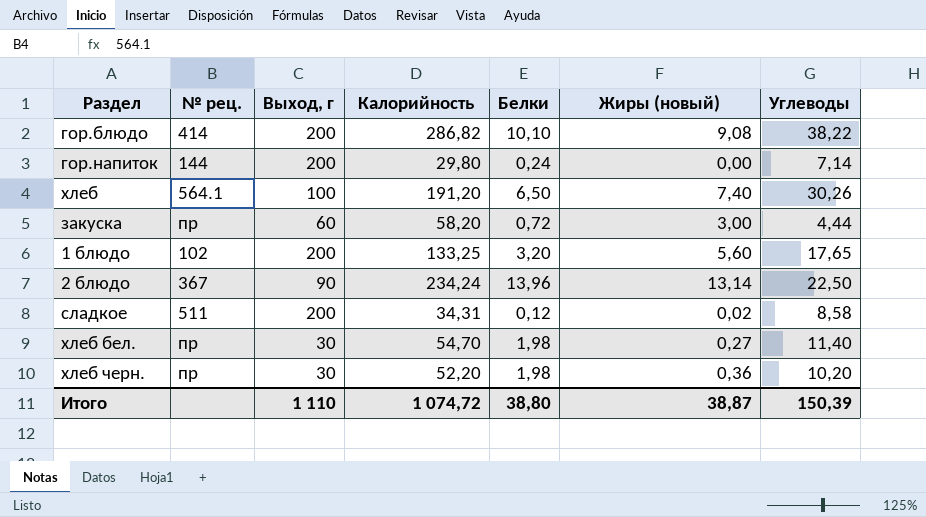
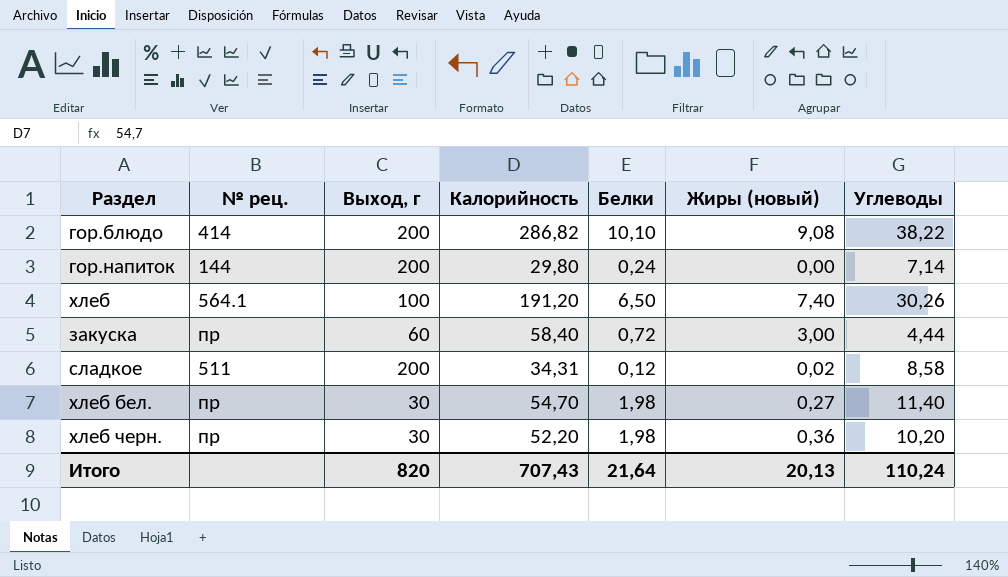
row 1 блюдо: 102 | 200 | 133,25 | 3,20 | 5,60 | 17,65 -> none
row 2 блюдо: 367 | 90 | 234,24 | 13,96 | 13,14 | 22,50 -> none
закуска | Калорийность: 58,20 -> 58,40
Итого | Выход, г: 1 110 -> 820
Итого | Калорийность: 1 074,72 -> 707,43
Итого | Белки: 38,80 -> 21,64
Итого | Жиры (новый): 38,87 -> 20,13
Итого | Углеводы: 150,39 -> 110,24

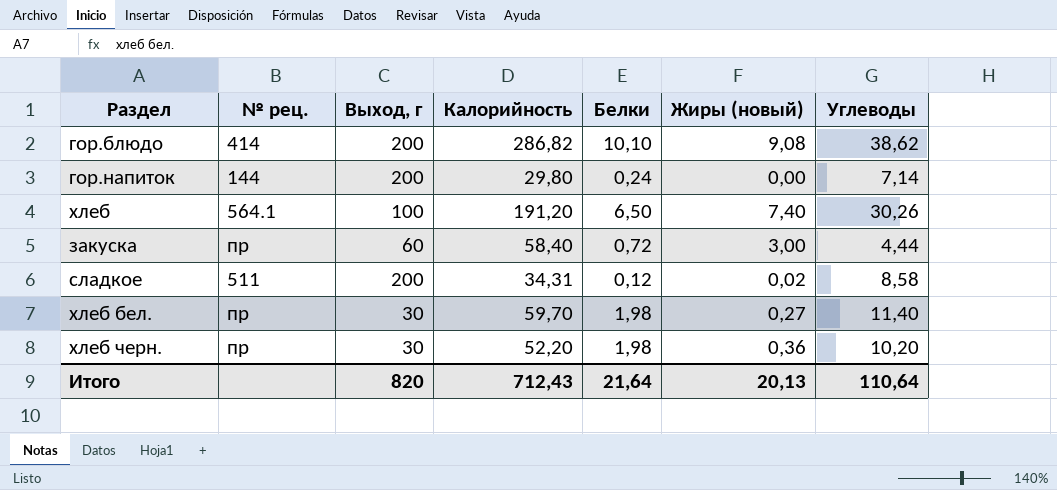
гор.блюдо | Углеводы: 38,22 -> 38,62
хлеб бел. | Калорийность: 54,70 -> 59,70
Итого | Калорийность: 707,43 -> 712,43
Итого | Углеводы: 110,24 -> 110,64

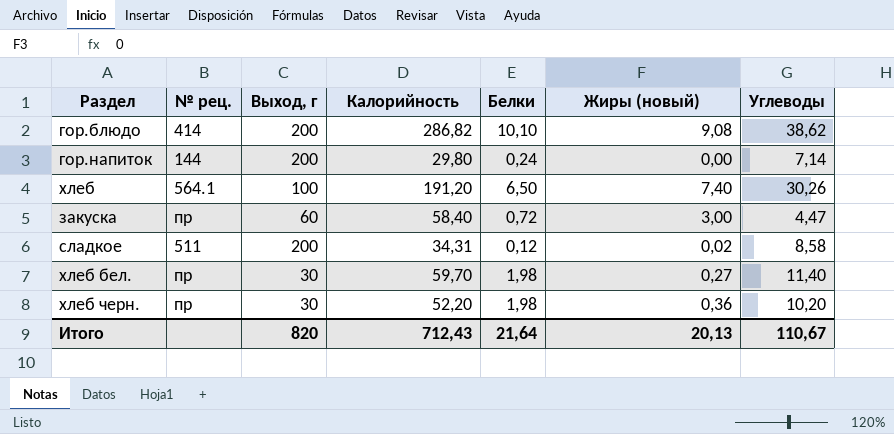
закуска | Углеводы: 4,44 -> 4,47
Итого | Углеводы: 110,64 -> 110,67

